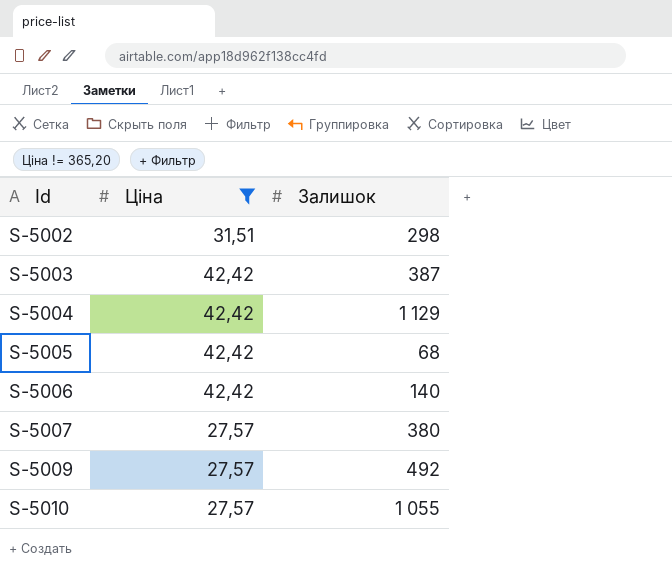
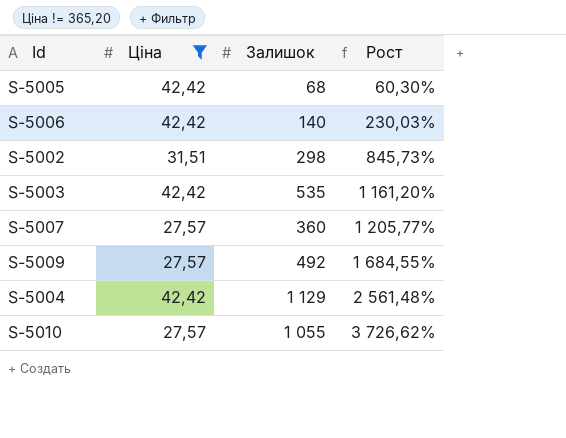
row order: Id ascending -> Рост ascending
column Рост | formula: none -> ([Залишок] - [Ціна]) / [Ціна]
S-5003 | Залишок: 387 -> 535
S-5007 | Залишок: 380 -> 360

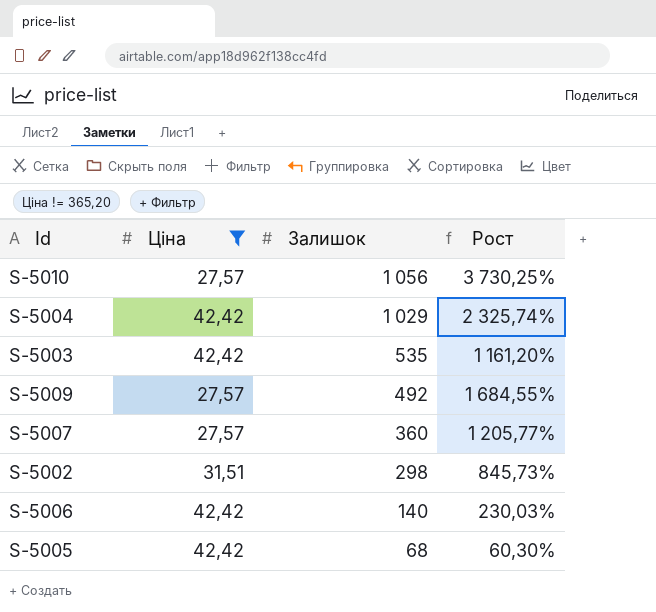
row order: Рост ascending -> Залишок descending
S-5010 | Залишок: 1 055 -> 1 056
S-5010 | Рост: 3 726,62% -> 3 730,25%
S-5004 | Залишок: 1 129 -> 1 029
S-5004 | Рост: 2 561,48% -> 2 325,74%

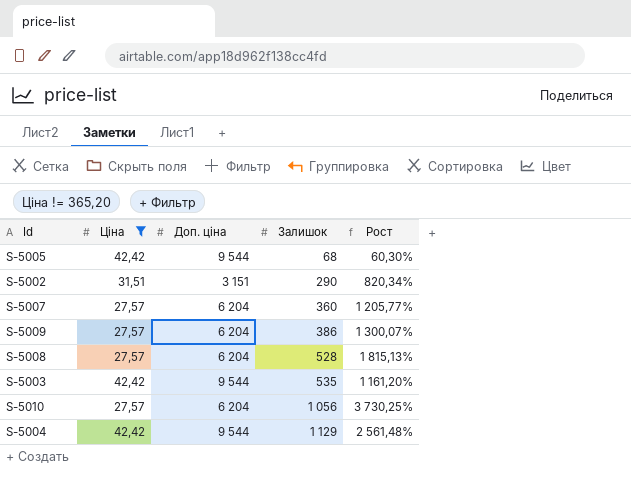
row order: Залишок descending -> Залишок ascending
column Доп. ціна | position: none -> 3
row S-5006: 42,42 | 140 | 230,03% -> none
S-5002 | Залишок: 298 -> 290
S-5002 | Рост: 845,73% -> 820,34%
S-5009 | Залишок: 492 -> 386
S-5009 | Рост: 1 684,55% -> 1 300,07%
row S-5008: none -> 27,57 | 6 204 | 528 | 1 815,13%
S-5004 | Залишок: 1 029 -> 1 129
S-5004 | Рост: 2 325,74% -> 2 561,48%

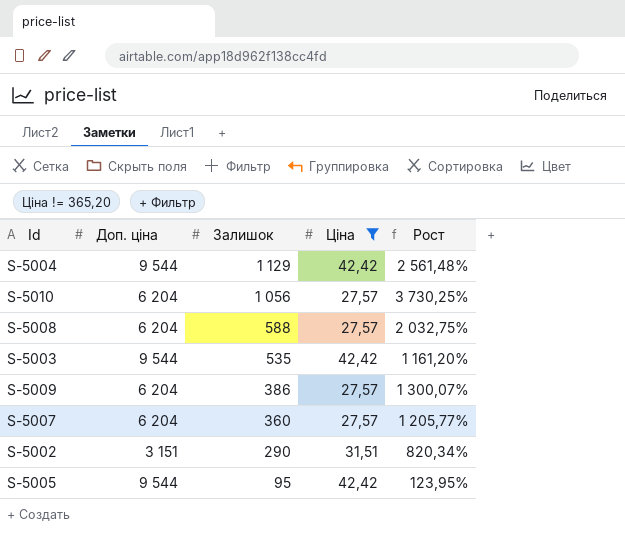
row order: Залишок ascending -> Залишок descending
column Ціна | position: 2 -> 4
S-5008 | Залишок: 528 -> 588
S-5008 | Рост: 1 815,13% -> 2 032,75%
S-5005 | Залишок: 68 -> 95
S-5005 | Рост: 60,30% -> 123,95%

